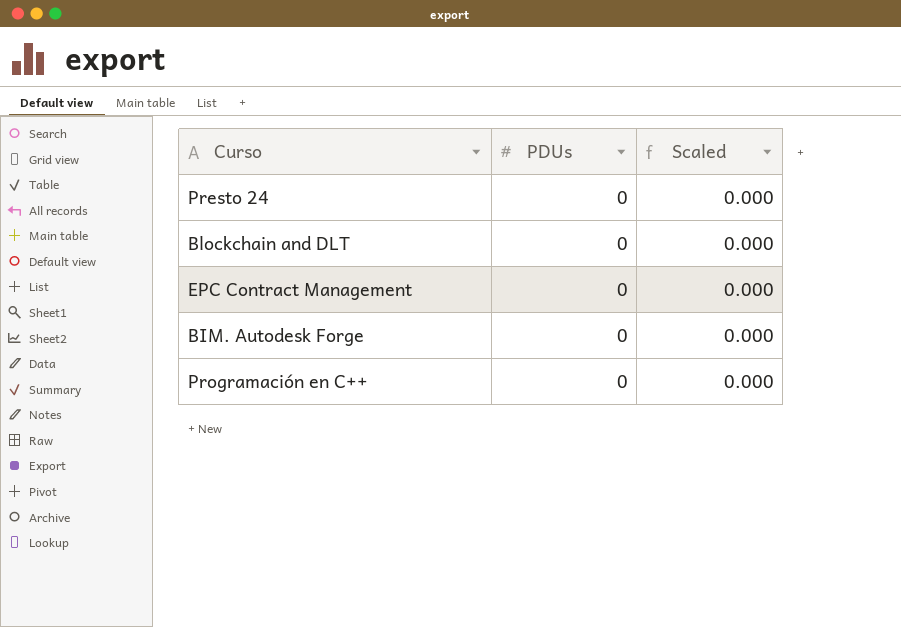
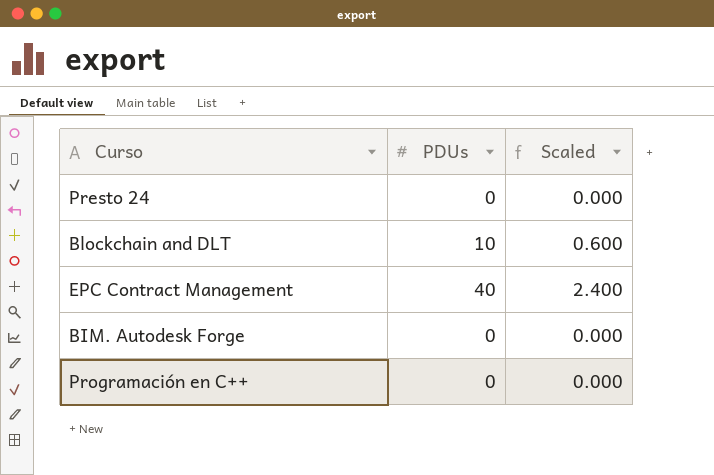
Blockchain and DLT | PDUs: 0 -> 10
Blockchain and DLT | Scaled: 0.000 -> 0.600
EPC Contract Management | PDUs: 0 -> 40
EPC Contract Management | Scaled: 0.000 -> 2.400

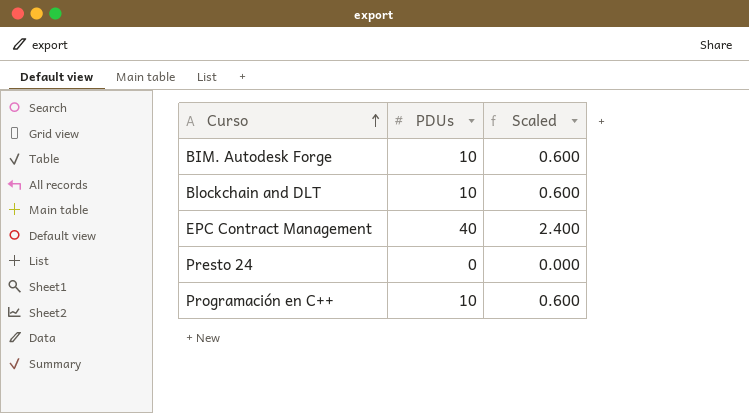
row order: none -> Curso ascending
BIM. Autodesk Forge | PDUs: 0 -> 10
BIM. Autodesk Forge | Scaled: 0.000 -> 0.600
Programación en C++ | PDUs: 0 -> 10
Programación en C++ | Scaled: 0.000 -> 0.600

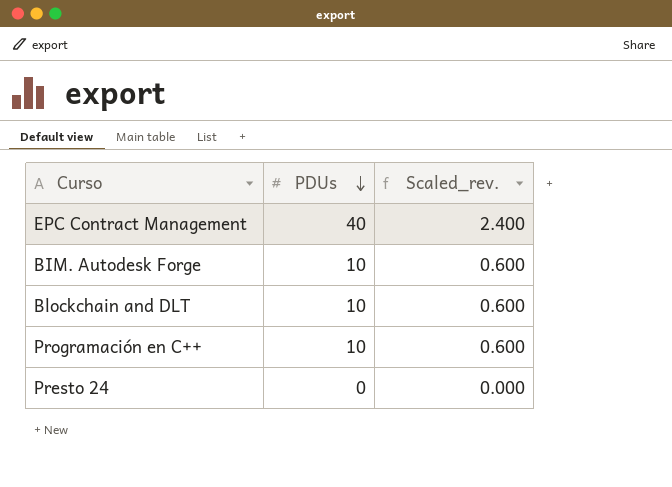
row order: Curso ascending -> PDUs descending
column name: Scaled -> Scaled_rev.

